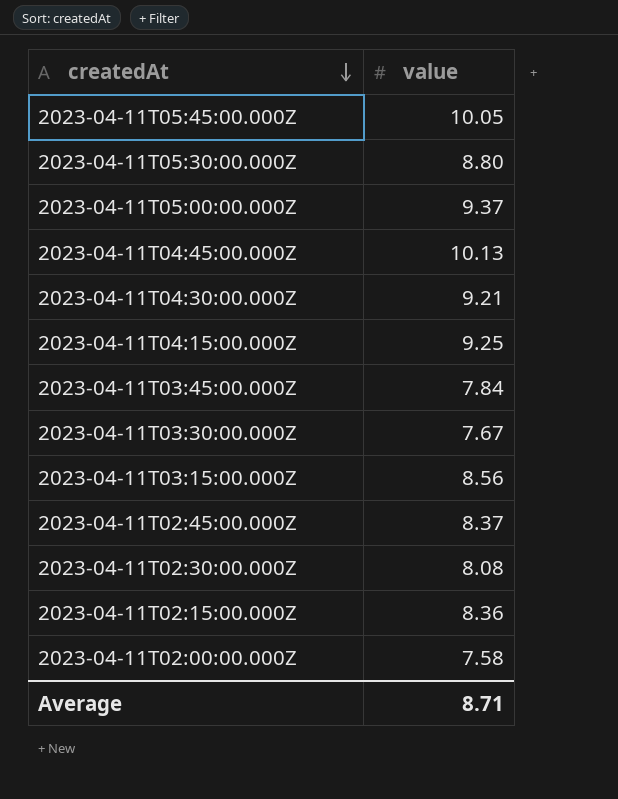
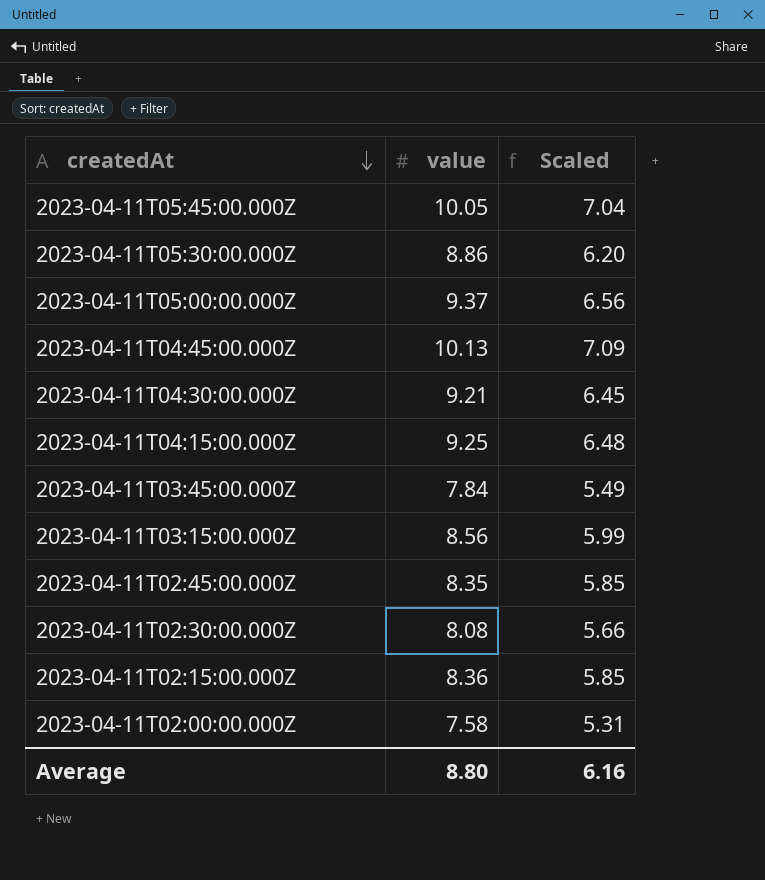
column Scaled | formula: none -> [value] * 0.7
row 2023-04-11T03:30:00.000Z: 7.67 -> none
2023-04-11T05:30:00.000Z | value: 8.80 -> 8.86
2023-04-11T02:45:00.000Z | value: 8.37 -> 8.35
Average | value: 8.71 -> 8.80

